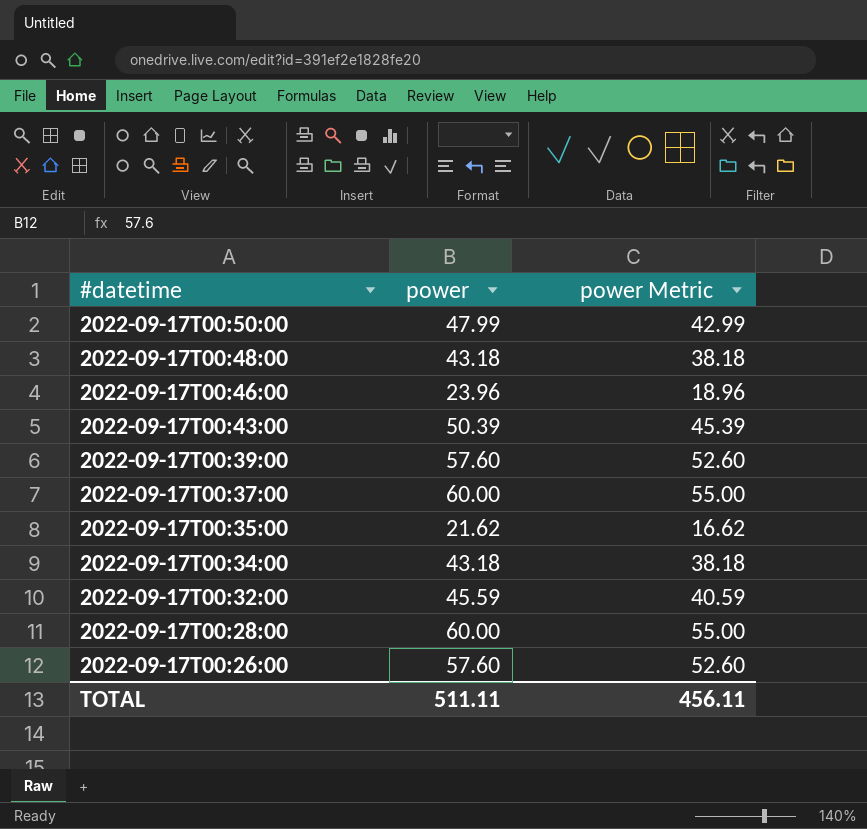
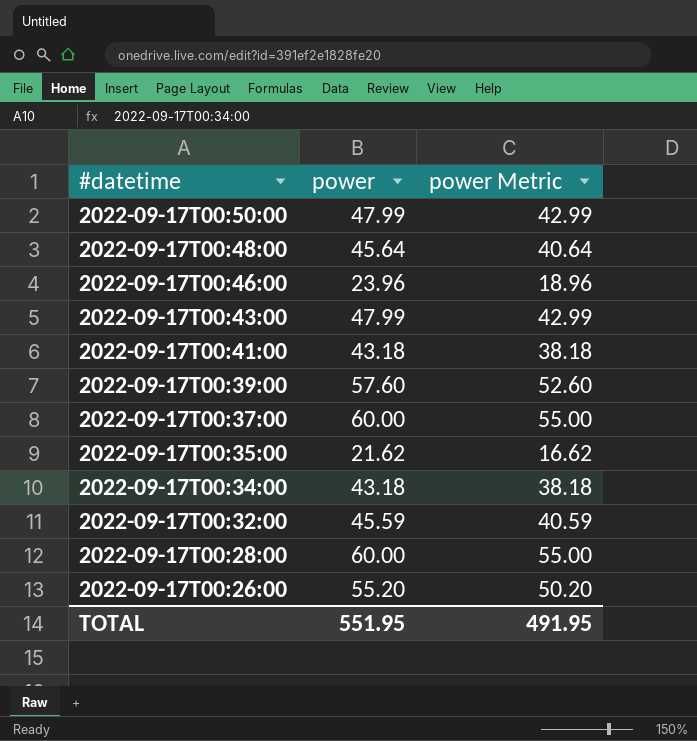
2022-09-17T00:48:00 | power: 43.18 -> 45.64
2022-09-17T00:48:00 | power Metric: 38.18 -> 40.64
2022-09-17T00:43:00 | power: 50.39 -> 47.99
2022-09-17T00:43:00 | power Metric: 45.39 -> 42.99
row 2022-09-17T00:41:00: none -> 43.18 | 38.18
2022-09-17T00:26:00 | power: 57.60 -> 55.20
2022-09-17T00:26:00 | power Metric: 52.60 -> 50.20
TOTAL | power: 511.11 -> 551.95
TOTAL | power Metric: 456.11 -> 491.95

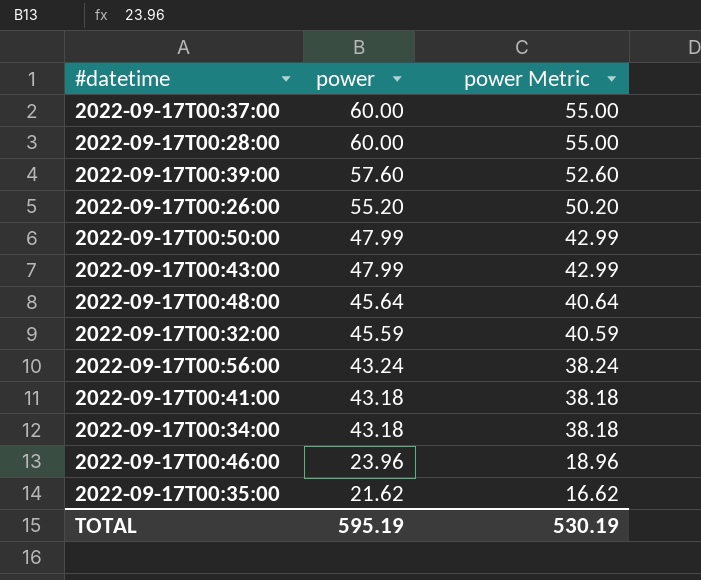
row order: #datetime descending -> power descending
row 2022-09-17T00:56:00: none -> 43.24 | 38.24
TOTAL | power: 551.95 -> 595.19
TOTAL | power Metric: 491.95 -> 530.19

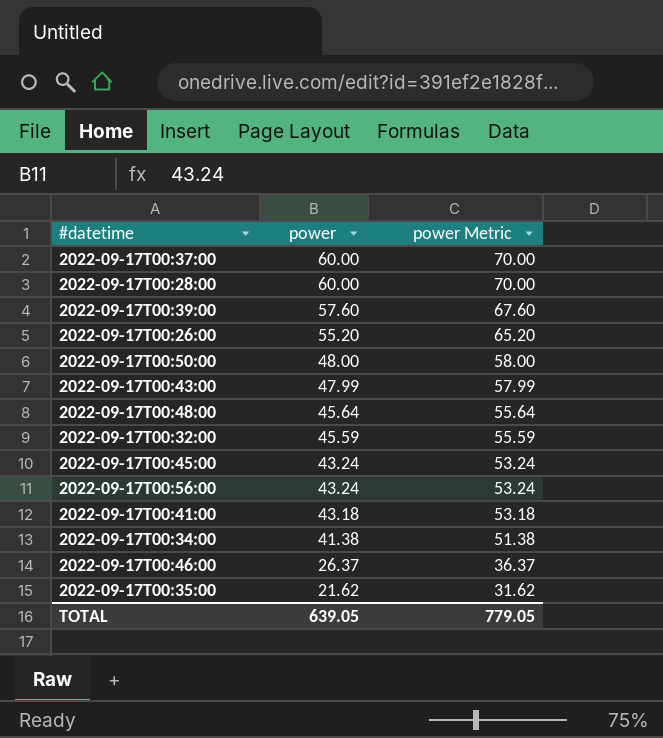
column power Metric | formula: [power] - 5 -> [power] + 10
2022-09-17T00:50:00 | power: 47.99 -> 48.00
row 2022-09-17T00:45:00: none -> 43.24 | 53.24
2022-09-17T00:34:00 | power: 43.18 -> 41.38
2022-09-17T00:46:00 | power: 23.96 -> 26.37
TOTAL | power: 595.19 -> 639.05
TOTAL | power Metric: 530.19 -> 779.05

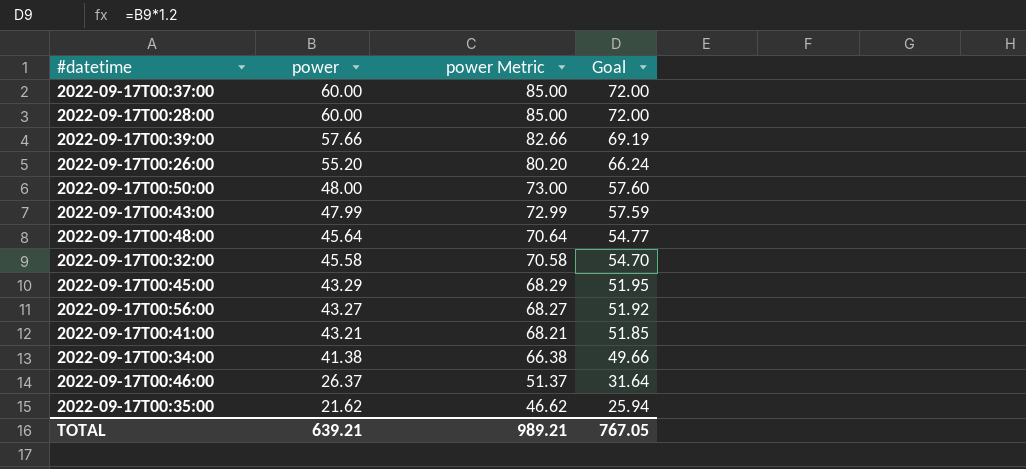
column power Metric | formula: [power] + 10 -> [power] + 25
column Goal | formula: none -> [power] * 1.2
2022-09-17T00:39:00 | power: 57.60 -> 57.66
2022-09-17T00:32:00 | power: 45.59 -> 45.58
2022-09-17T00:45:00 | power: 43.24 -> 43.29
2022-09-17T00:56:00 | power: 43.24 -> 43.27
2022-09-17T00:41:00 | power: 43.18 -> 43.21
TOTAL | power: 639.05 -> 639.21
TOTAL | power Metric: 779.05 -> 989.21

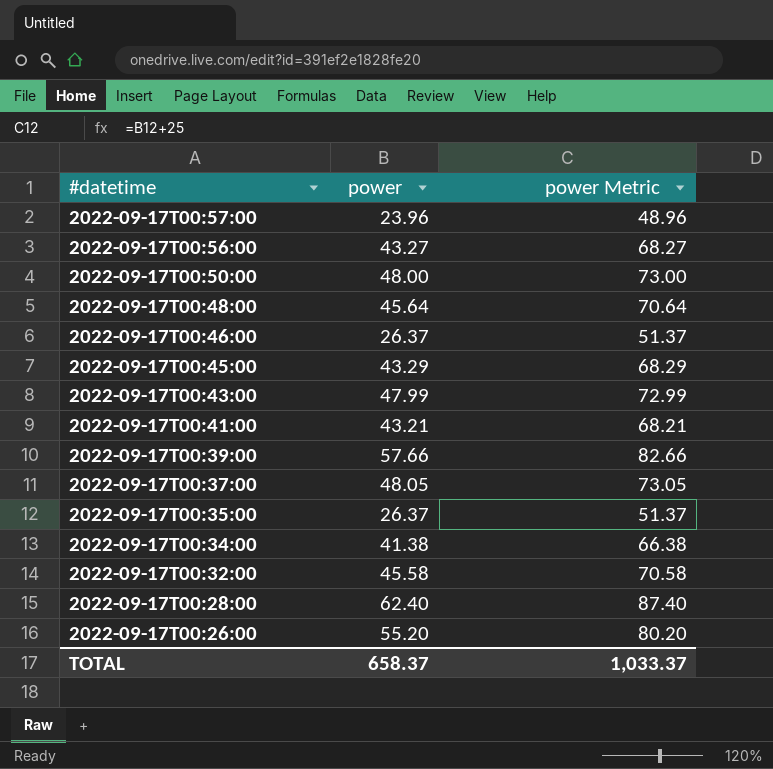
row order: power descending -> #datetime descending
column Goal | formula: [power] * 1.2 -> none
row 2022-09-17T00:57:00: none -> 23.96 | 48.96
2022-09-17T00:37:00 | power: 60.00 -> 48.05
2022-09-17T00:37:00 | power Metric: 85.00 -> 73.05
2022-09-17T00:35:00 | power: 21.62 -> 26.37
2022-09-17T00:35:00 | power Metric: 46.62 -> 51.37
2022-09-17T00:28:00 | power: 60.00 -> 62.40
2022-09-17T00:28:00 | power Metric: 85.00 -> 87.40
TOTAL | power: 639.21 -> 658.37
TOTAL | power Metric: 989.21 -> 1,033.37

